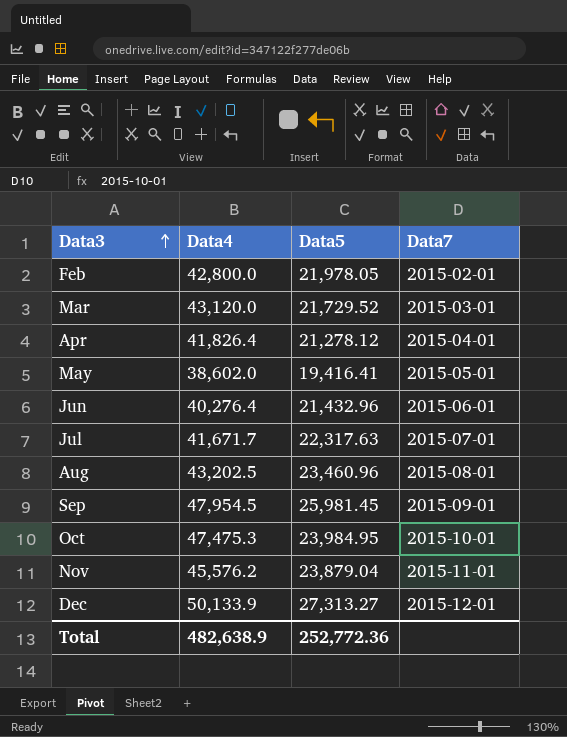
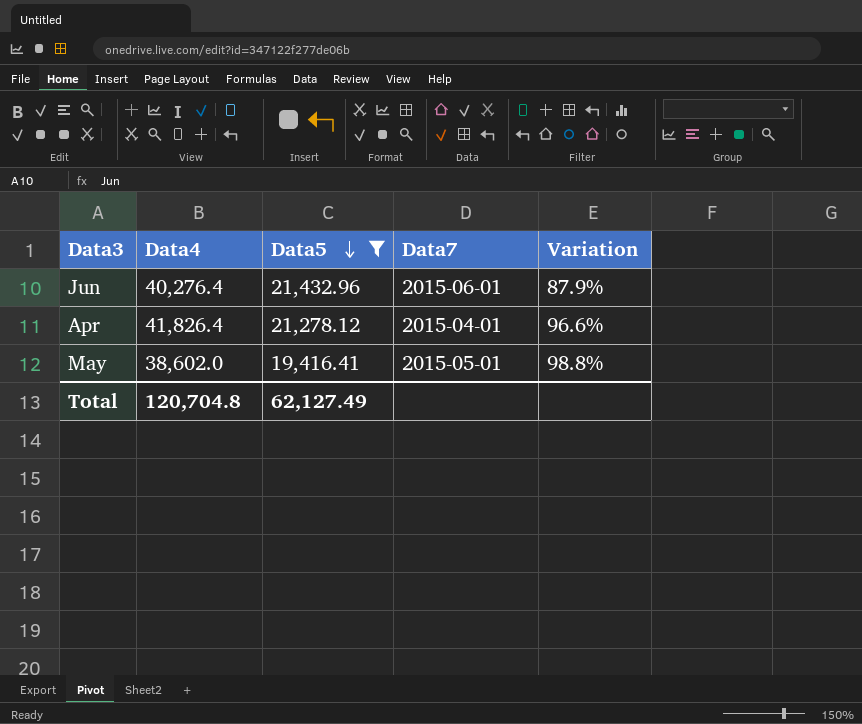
filter: none -> Data5 <= 21,432.96
row order: Data3 ascending -> Data5 descending
column Variation | formula: none -> ([Data4] - [Data5]) / [Data5]
Total | Data4: 482,638.9 -> 120,704.8
Total | Data5: 252,772.36 -> 62,127.49

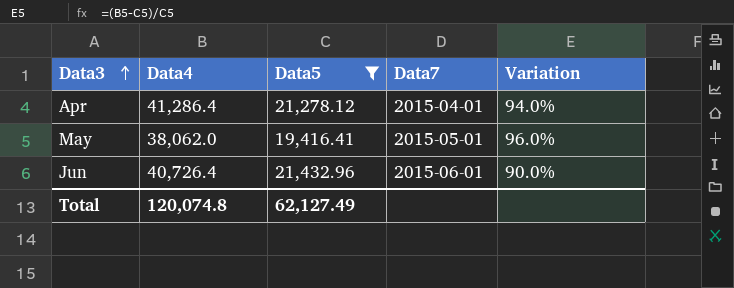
row order: Data5 descending -> Data3 ascending
Apr | Data4: 41,826.4 -> 41,286.4
Apr | Variation: 96.6% -> 94.0%
May | Data4: 38,602.0 -> 38,062.0
May | Variation: 98.8% -> 96.0%
Jun | Data4: 40,276.4 -> 40,726.4
Jun | Variation: 87.9% -> 90.0%
Total | Data4: 120,704.8 -> 120,074.8

